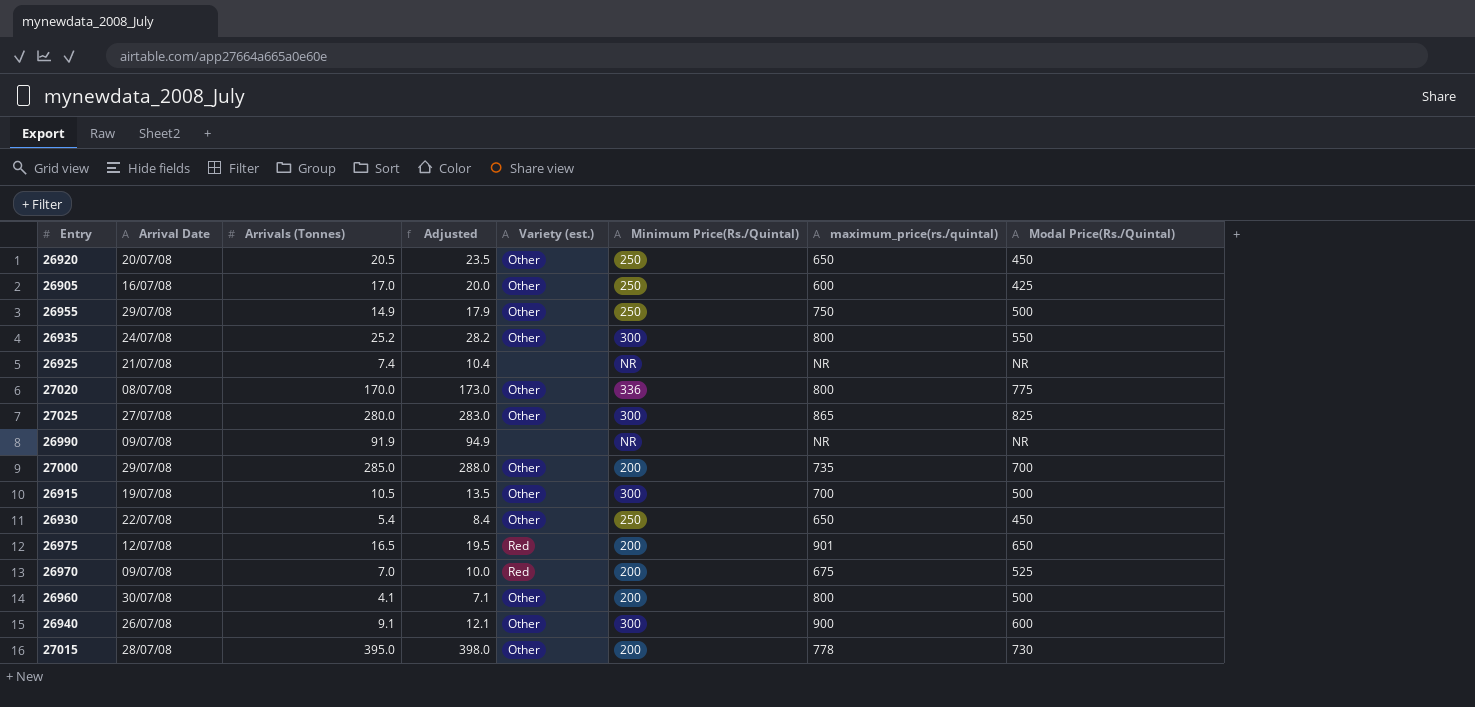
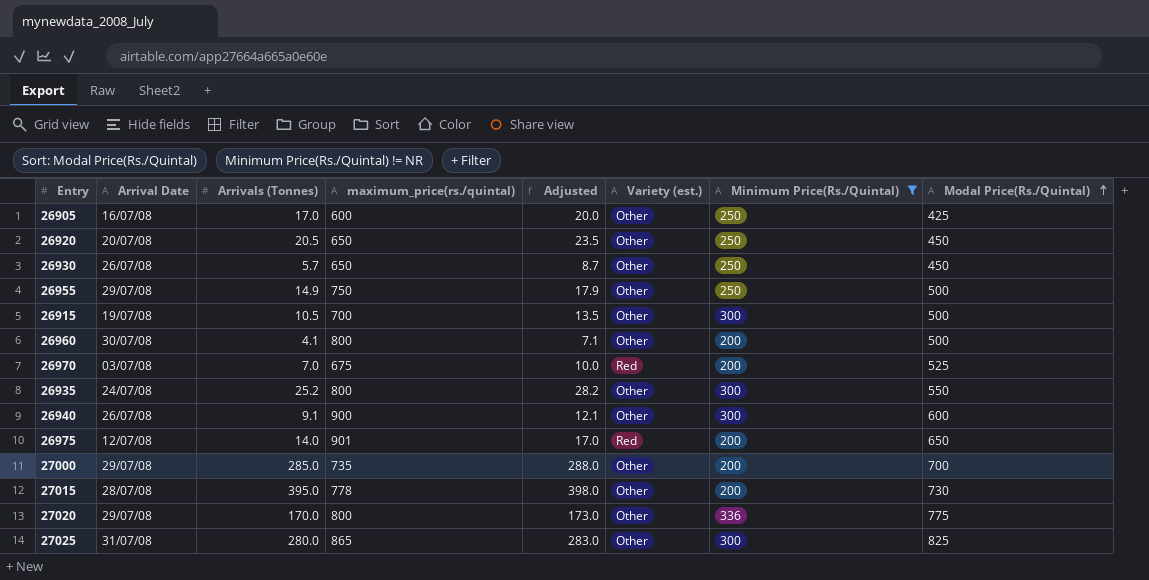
filter: none -> Minimum Price(Rs./Quintal) != NR
row order: none -> Modal Price(Rs./Quintal) ascending
column maximum_price(rs./quintal) | position: 7 -> 4
26930 | Arrival Date: 22/07/08 -> 26/07/08
26930 | Arrivals (Tonnes): 5.4 -> 5.7
26930 | Adjusted: 8.4 -> 8.7
26970 | Arrival Date: 09/07/08 -> 03/07/08
26975 | Arrivals (Tonnes): 16.5 -> 14.0
26975 | Adjusted: 19.5 -> 17.0
27020 | Arrival Date: 08/07/08 -> 29/07/08
27025 | Arrival Date: 27/07/08 -> 31/07/08

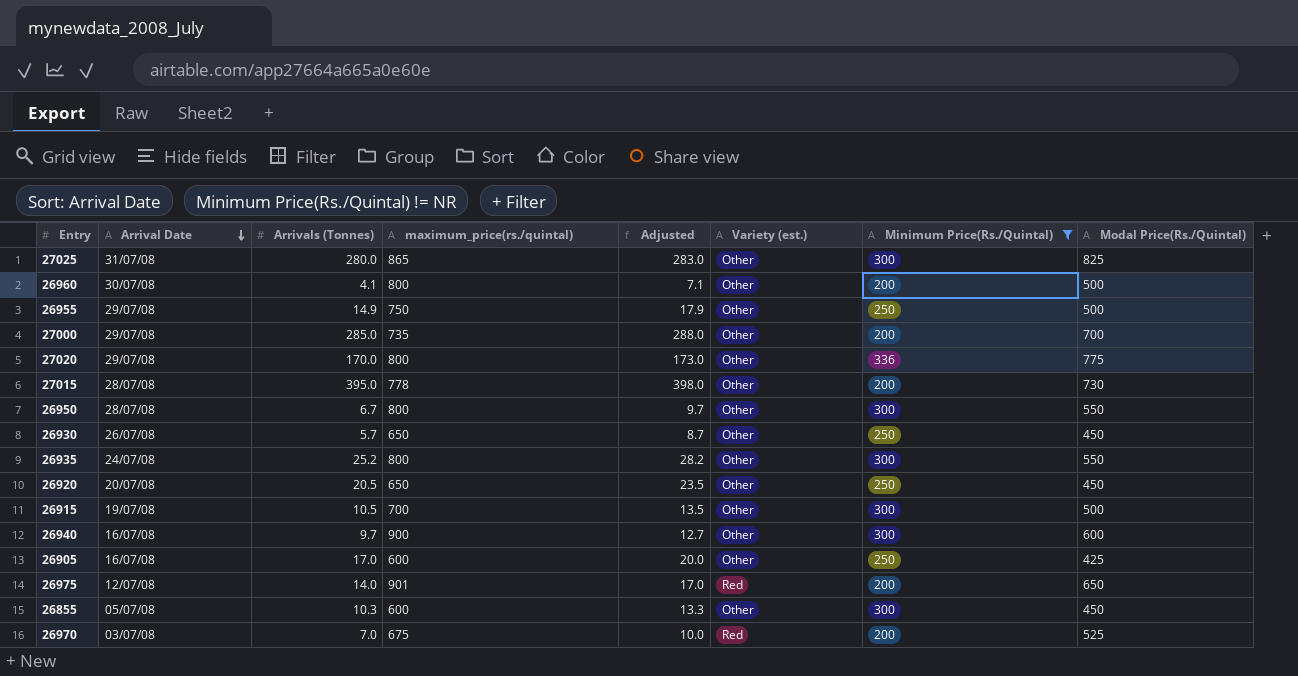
row order: Modal Price(Rs./Quintal) ascending -> Arrival Date descending
row 26950: none -> 28/07/08 | 6.7 | 800 | 9.7 | Other | 300 | 550
26940 | Arrival Date: 26/07/08 -> 16/07/08
26940 | Arrivals (Tonnes): 9.1 -> 9.7
26940 | Adjusted: 12.1 -> 12.7
row 26855: none -> 05/07/08 | 10.3 | 600 | 13.3 | Other | 300 | 450

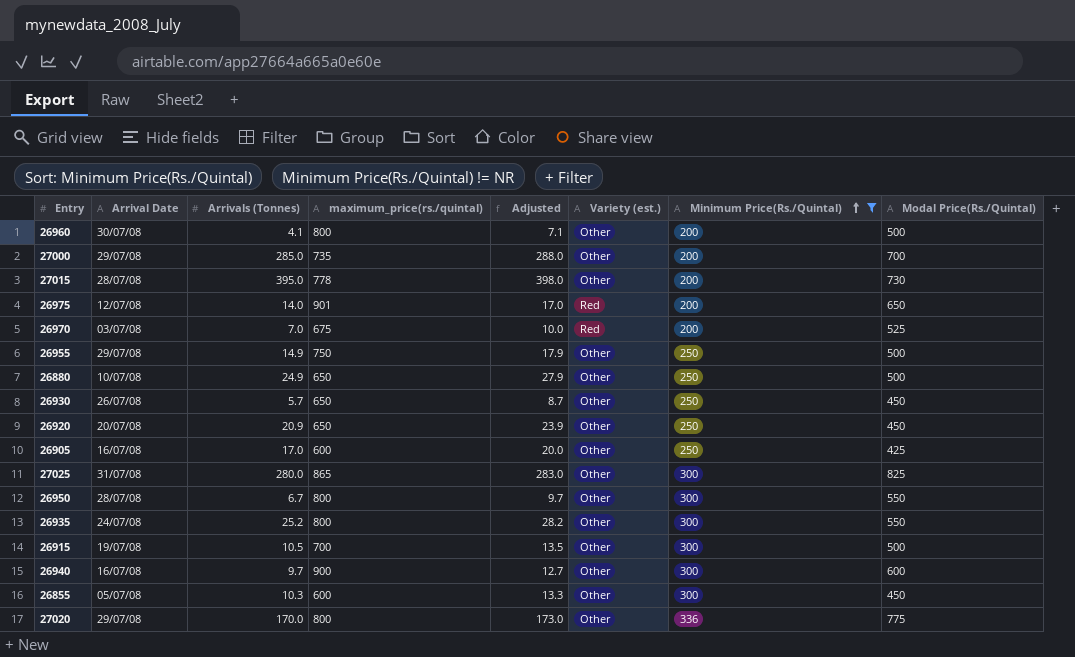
row order: Arrival Date descending -> Minimum Price(Rs./Quintal) ascending
row 26880: none -> 10/07/08 | 24.9 | 650 | 27.9 | Other | 250 | 500
26920 | Arrivals (Tonnes): 20.5 -> 20.9
26920 | Adjusted: 23.5 -> 23.9

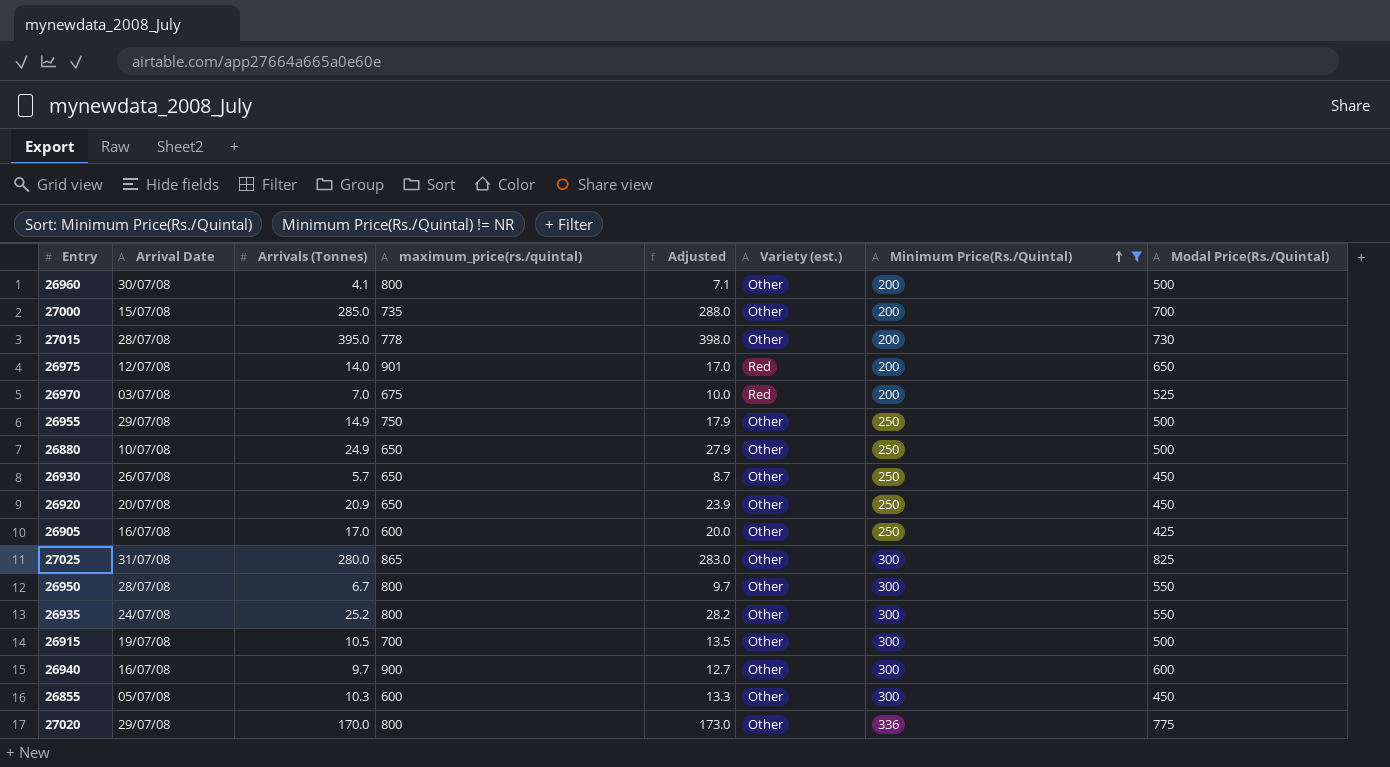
27000 | Arrival Date: 29/07/08 -> 15/07/08

